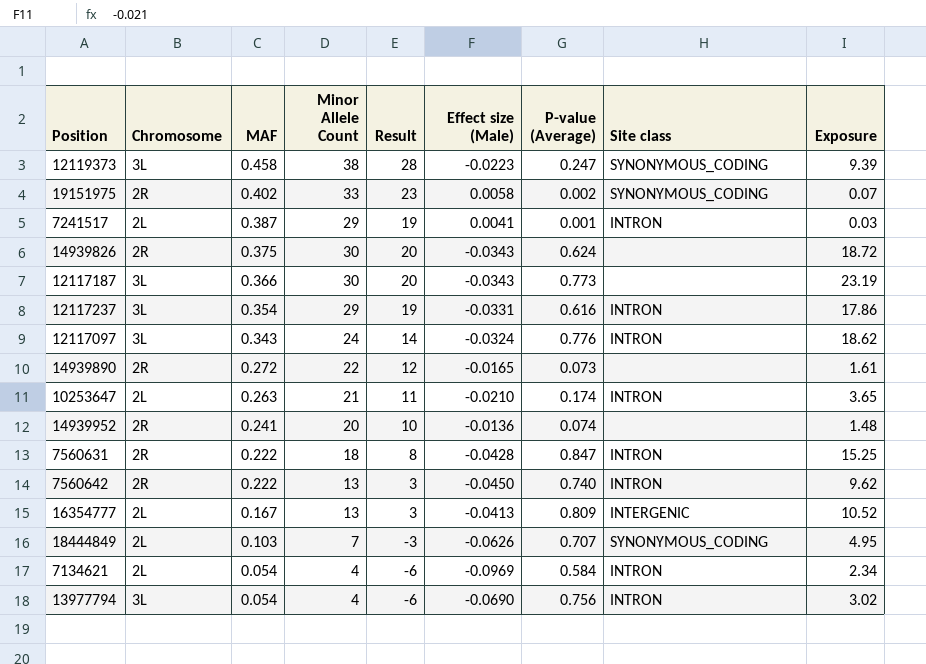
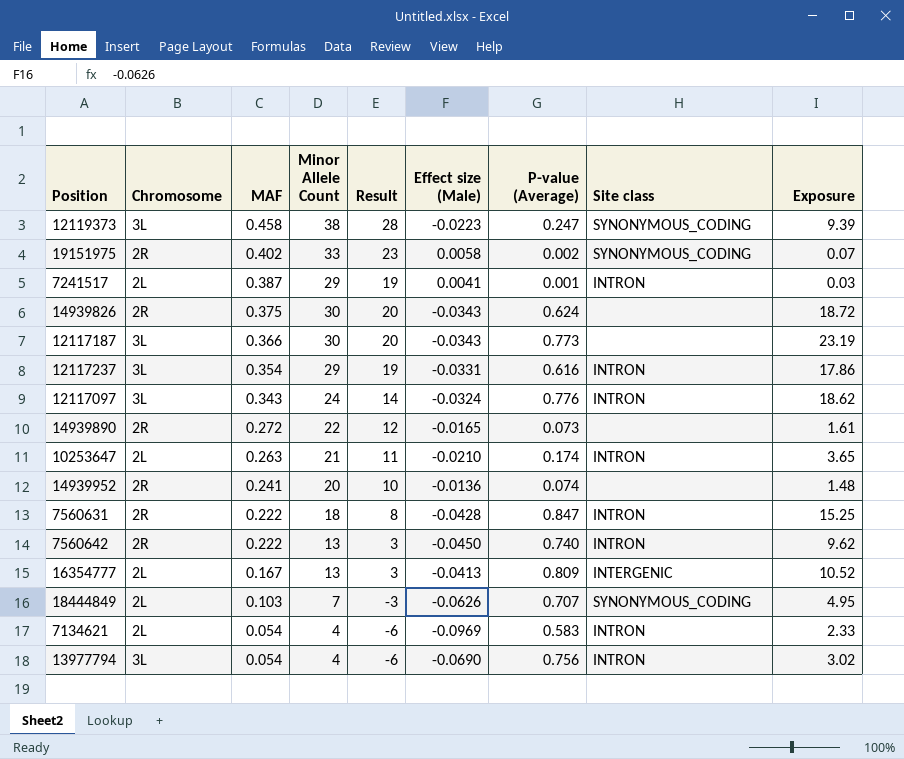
7134621 | P-value (Average): 0.584 -> 0.583
7134621 | Exposure: 2.34 -> 2.33

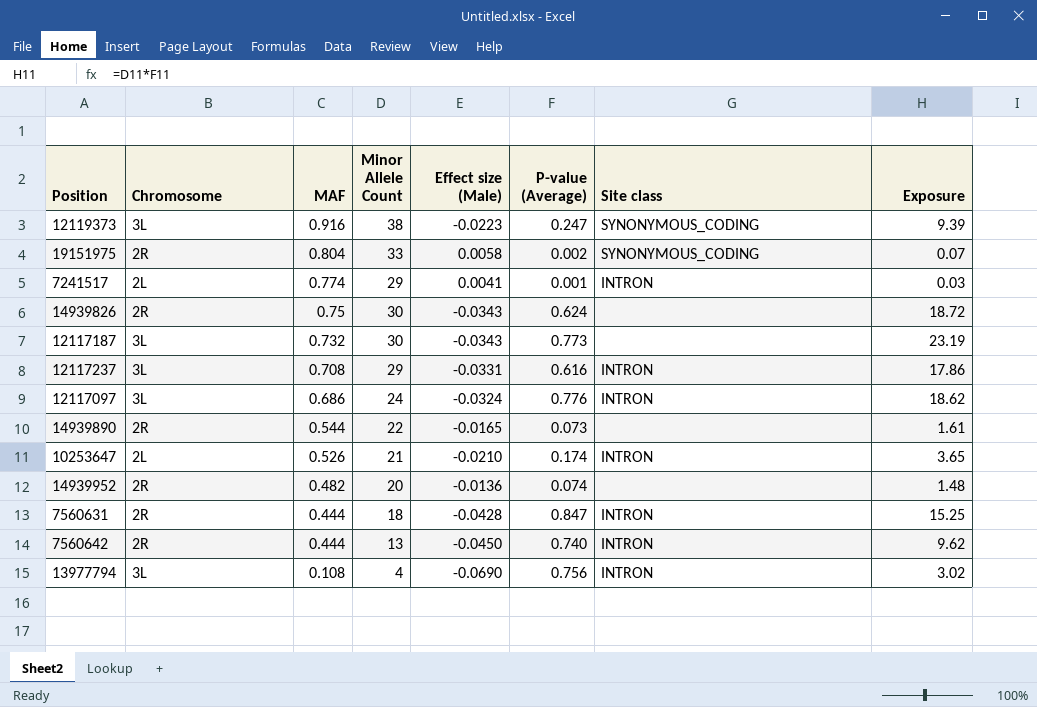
column Result | formula: [Minor Allele Count] - 10 -> none
row 16354777: 2L | 0.167 | 13 | 3 | -0.0413 | 0.809 | INTERGENIC | 10.52 -> none
row 18444849: 2L | 0.103 | 7 | -3 | -0.0626 | 0.707 | SYNONYMOUS_CODING | 4.95 -> none
row 7134621: 2L | 0.054 | 4 | -6 | -0.0969 | 0.583 | INTRON | 2.33 -> none
12119373 | MAF: 0.458 -> 0.916
19151975 | MAF: 0.402 -> 0.804
7241517 | MAF: 0.387 -> 0.774
14939826 | MAF: 0.375 -> 0.75
12117187 | MAF: 0.366 -> 0.732
12117237 | MAF: 0.354 -> 0.708
12117097 | MAF: 0.343 -> 0.686
14939890 | MAF: 0.272 -> 0.544
10253647 | MAF: 0.263 -> 0.526
14939952 | MAF: 0.241 -> 0.482
7560631 | MAF: 0.222 -> 0.444
7560642 | MAF: 0.222 -> 0.444
13977794 | MAF: 0.054 -> 0.108

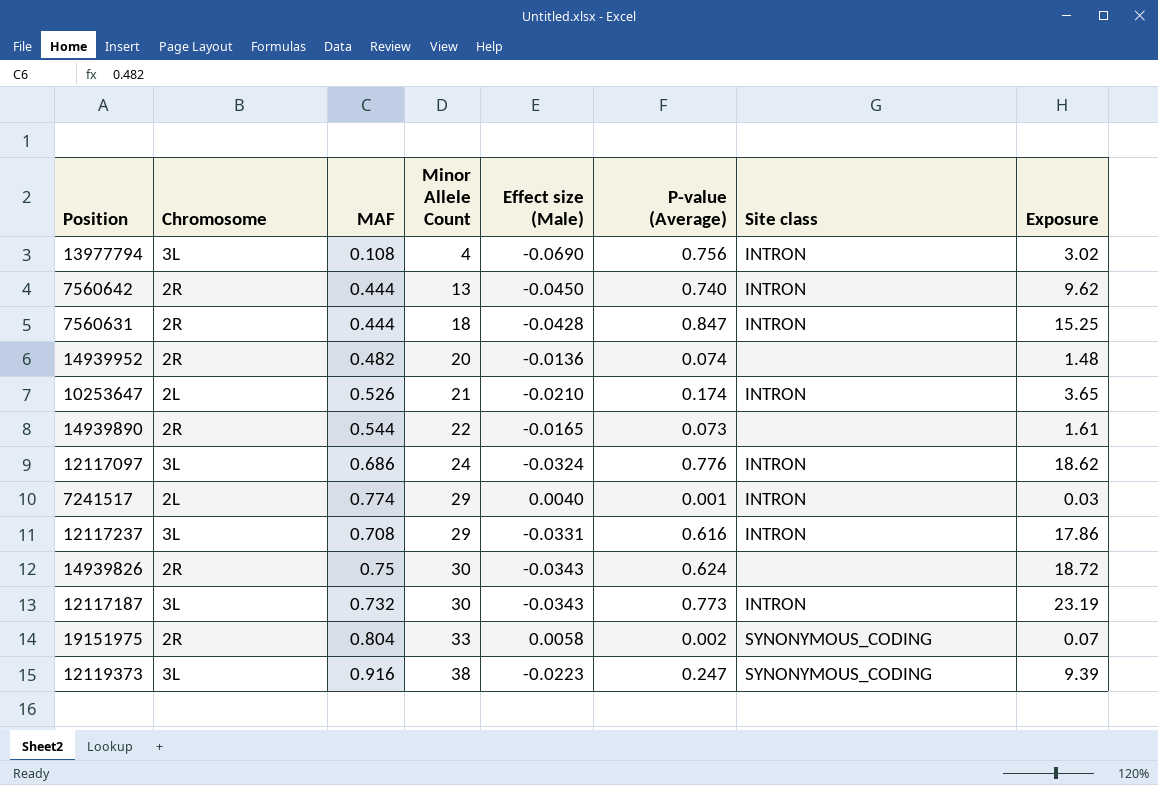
row order: MAF descending -> Minor Allele Count ascending
7241517 | Effect size (Male): 0.0041 -> 0.0040
12117187 | Site class: none -> INTRON

